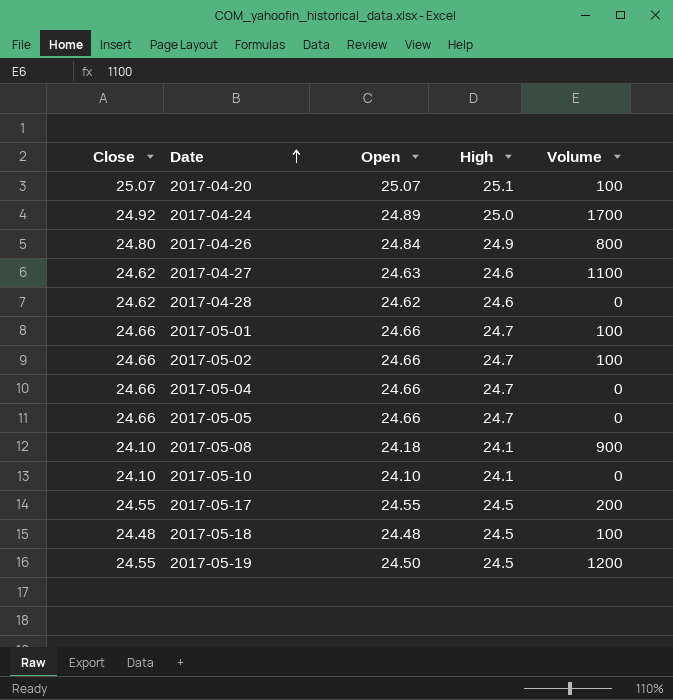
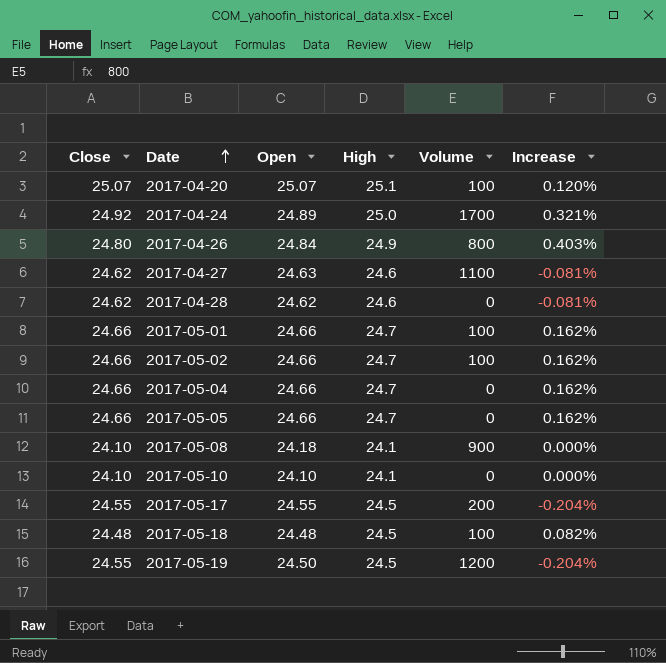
column Increase | formula: none -> ([High] - [Close]) / [Close]

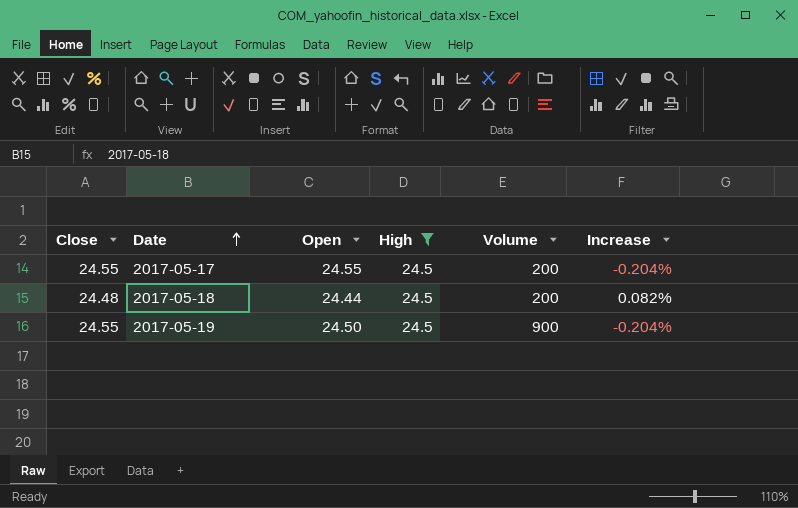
filter: none -> High = 24.5
2017-05-18 | Open: 24.48 -> 24.44
2017-05-18 | Volume: 100 -> 200
2017-05-19 | Volume: 1200 -> 900

